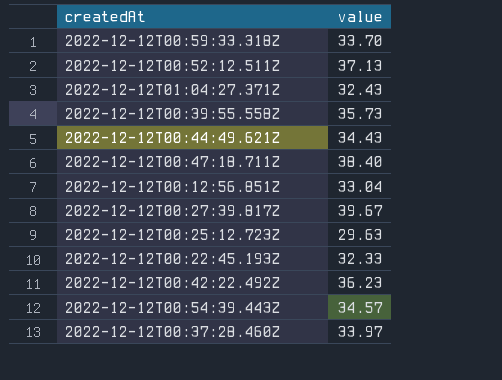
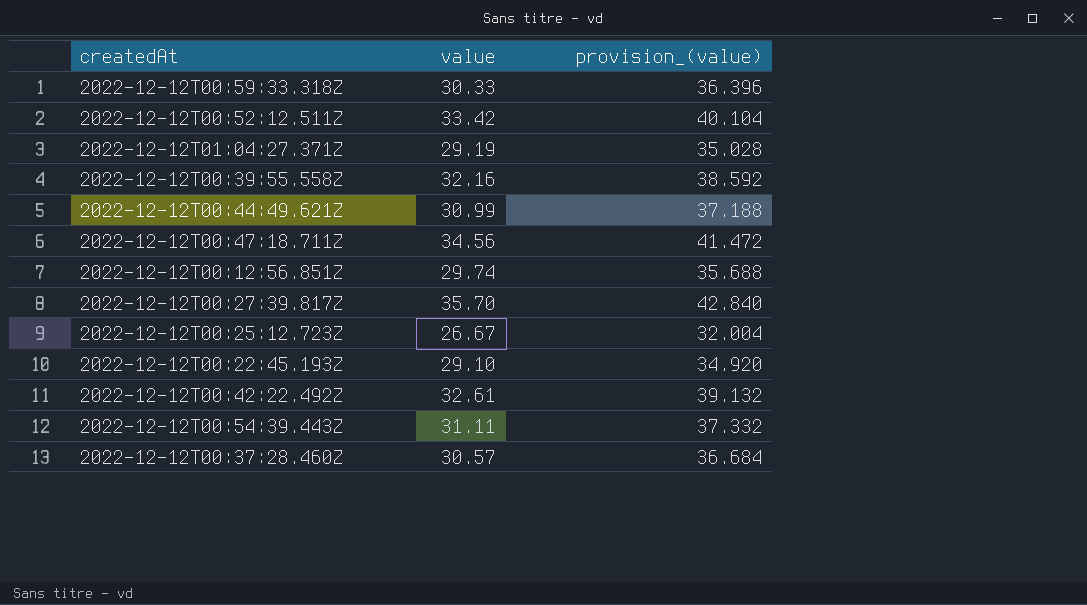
column provision_(value) | formula: none -> [value] * 1.2
2022-12-12T00:59:33.318Z | value: 33.70 -> 30.33
2022-12-12T00:52:12.511Z | value: 37.13 -> 33.42
2022-12-12T01:04:27.371Z | value: 32.43 -> 29.19
2022-12-12T00:39:55.558Z | value: 35.73 -> 32.16
2022-12-12T00:44:49.621Z | value: 34.43 -> 30.99
2022-12-12T00:47:18.711Z | value: 38.40 -> 34.56
2022-12-12T00:12:56.851Z | value: 33.04 -> 29.74
2022-12-12T00:27:39.817Z | value: 39.67 -> 35.70
2022-12-12T00:25:12.723Z | value: 29.63 -> 26.67
2022-12-12T00:22:45.193Z | value: 32.33 -> 29.10
2022-12-12T00:42:22.492Z | value: 36.23 -> 32.61
2022-12-12T00:54:39.443Z | value: 34.57 -> 31.11
2022-12-12T00:37:28.460Z | value: 33.97 -> 30.57

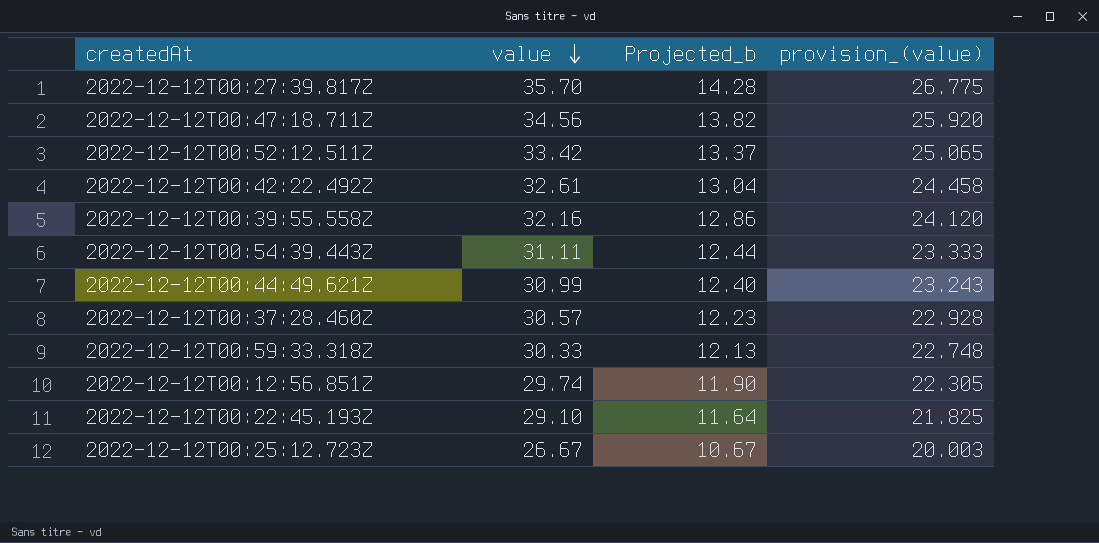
row order: none -> value descending
column Projected_b | formula: none -> [value] * 0.4
column provision_(value) | formula: [value] * 1.2 -> [value] * 0.75
row 2022-12-12T01:04:27.371Z: 29.19 | 35.028 -> none

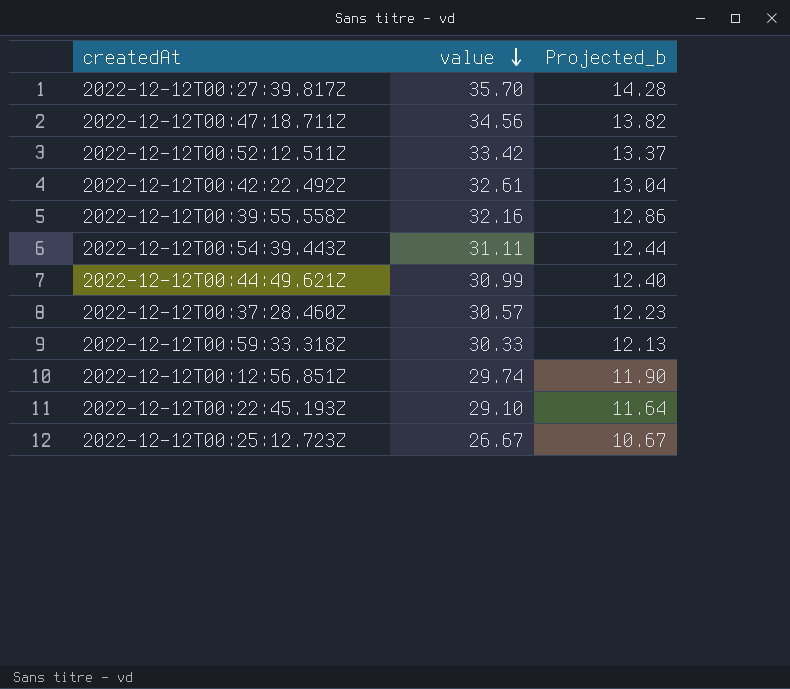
column provision_(value) | formula: [value] * 0.75 -> none

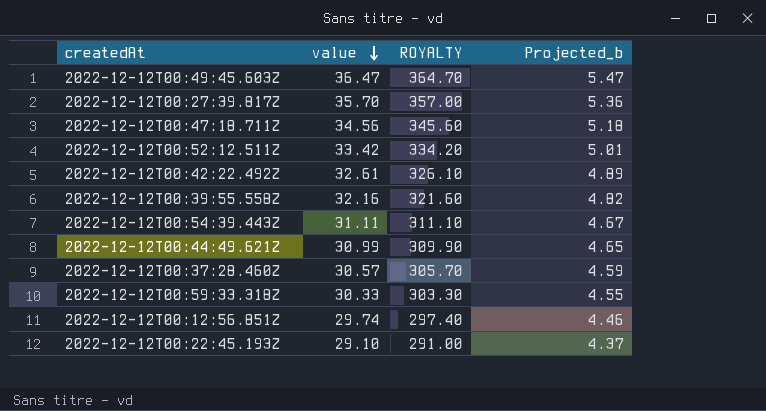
column ROYALTY | formula: none -> [value] * 10
column Projected_b | formula: [value] * 0.4 -> [value] * 0.15
row 2022-12-12T00:25:12.723Z: 26.67 | 10.67 -> none
row 2022-12-12T00:49:45.603Z: none -> 36.47 | 364.70 | 5.47

